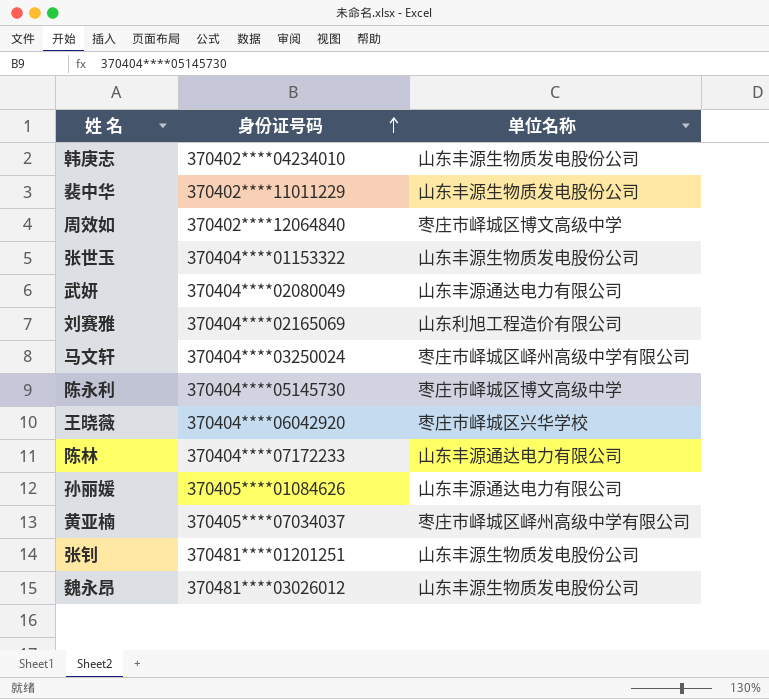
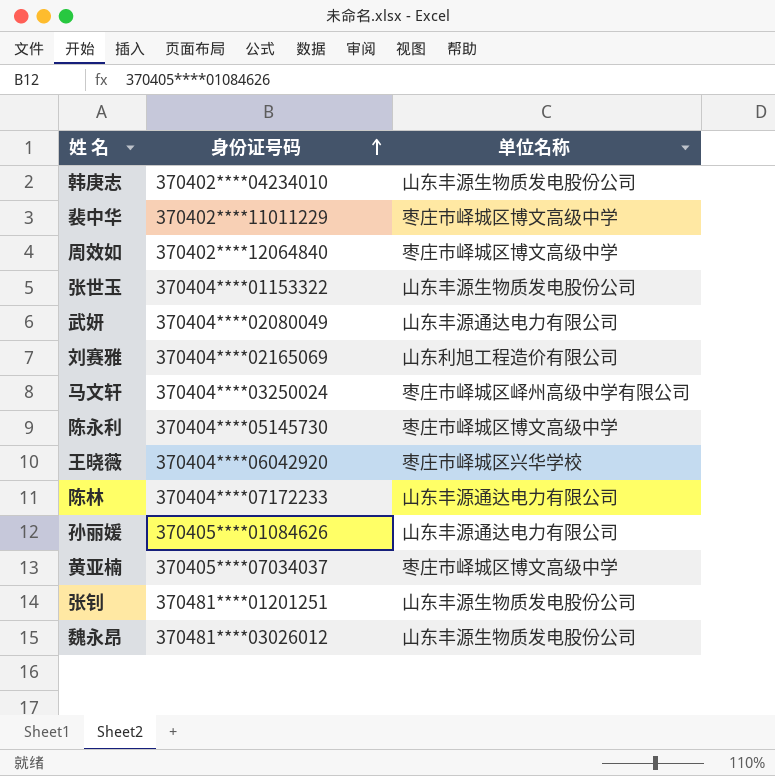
裴中华 | 单位名称: 山东丰源生物质发电股份公司 -> 枣庄市峄城区博文高级中学
黄亚楠 | 单位名称: 枣庄市峄城区峄州高级中学有限公司 -> 枣庄市峄城区博文高级中学

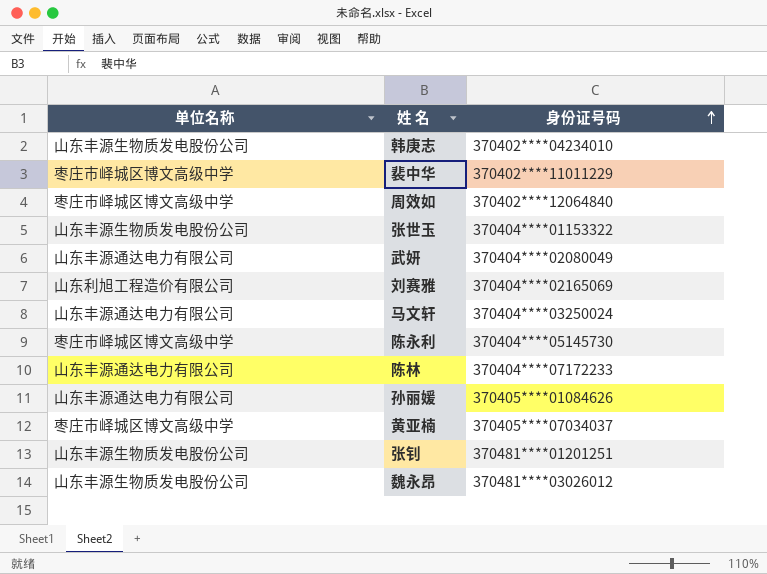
column 单位名称 | position: 3 -> 1
row 王晓薇: 370404****06042920 | 枣庄市峄城区兴华学校 -> none
马文轩 | 单位名称: 枣庄市峄城区峄州高级中学有限公司 -> 山东丰源通达电力有限公司

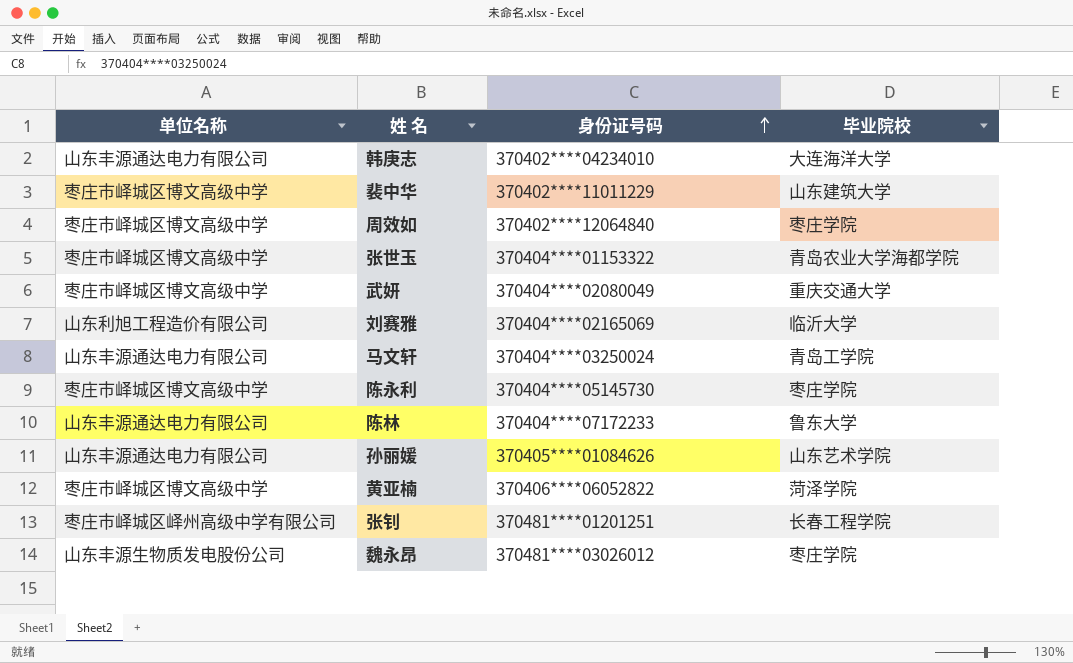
column 毕业院校 | position: none -> 4
韩庚志 | 单位名称: 山东丰源生物质发电股份公司 -> 山东丰源通达电力有限公司
张世玉 | 单位名称: 山东丰源生物质发电股份公司 -> 枣庄市峄城区博文高级中学
武妍 | 单位名称: 山东丰源通达电力有限公司 -> 枣庄市峄城区博文高级中学
黄亚楠 | 身份证号码: 370405****07034037 -> 370406****06052822
张钊 | 单位名称: 山东丰源生物质发电股份公司 -> 枣庄市峄城区峄州高级中学有限公司

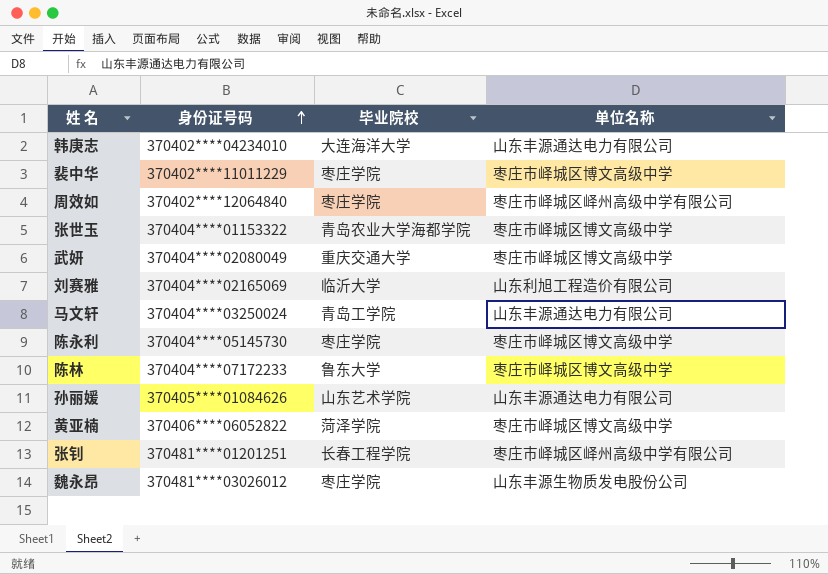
column 单位名称 | position: 1 -> 4
裴中华 | 毕业院校: 山东建筑大学 -> 枣庄学院
周效如 | 单位名称: 枣庄市峄城区博文高级中学 -> 枣庄市峄城区峄州高级中学有限公司
陈林 | 单位名称: 山东丰源通达电力有限公司 -> 枣庄市峄城区博文高级中学

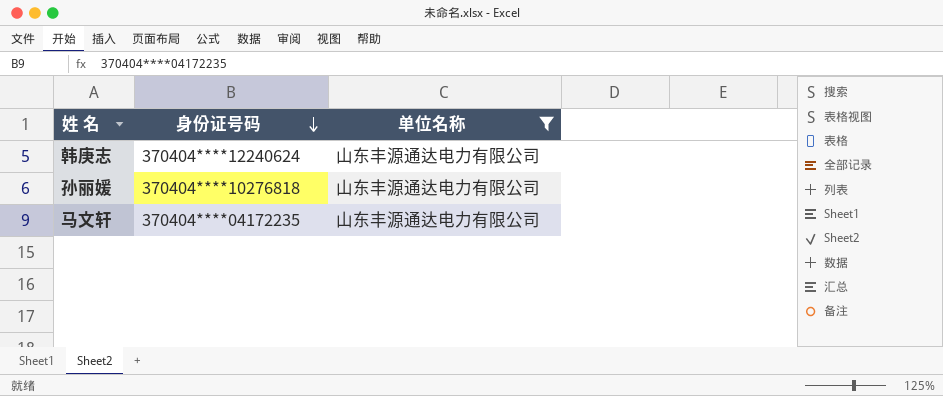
filter: none -> 单位名称 = 山东丰源通达电力有限公司
row order: 身份证号码 ascending -> 身份证号码 descending
column 毕业院校 | position: 3 -> none
韩庚志 | 身份证号码: 370402****04234010 -> 370404****12240624
孙丽媛 | 身份证号码: 370405****01084626 -> 370404****10276818
马文轩 | 身份证号码: 370404****03250024 -> 370404****04172235

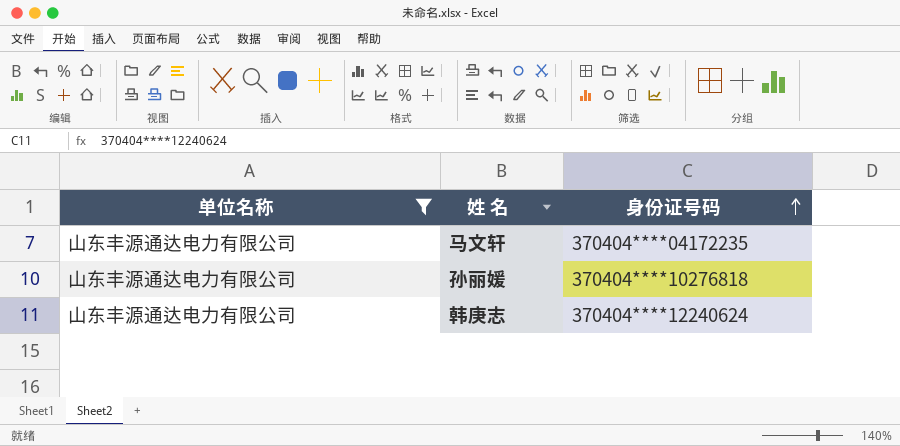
row order: 身份证号码 descending -> 身份证号码 ascending
column 单位名称 | position: 3 -> 1

